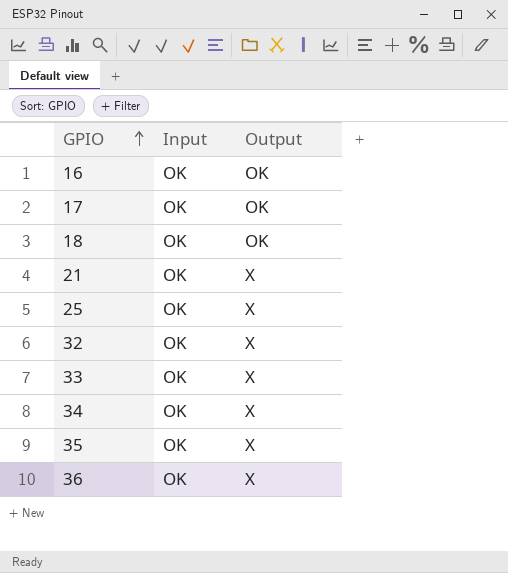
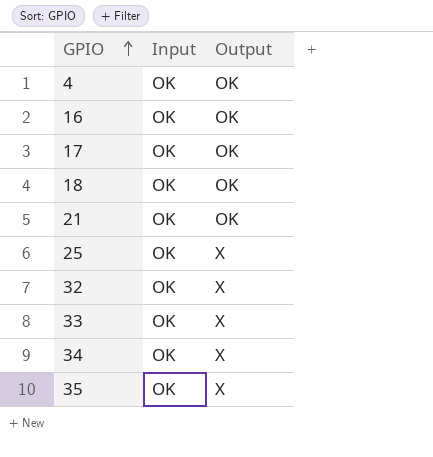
row 36: OK | X -> none
row 4: none -> OK | OK
21 | Output: X -> OK

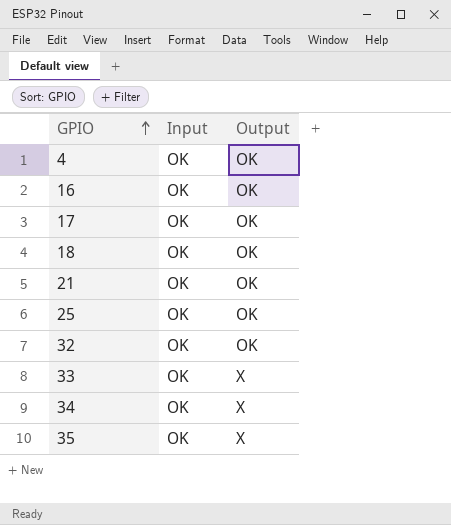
25 | Output: X -> OK
32 | Output: X -> OK

